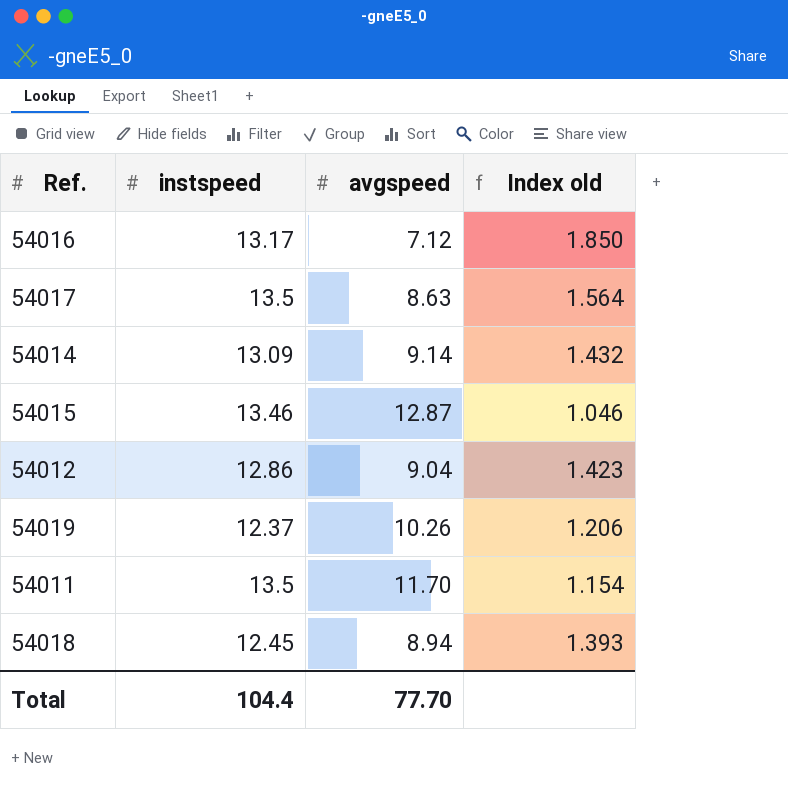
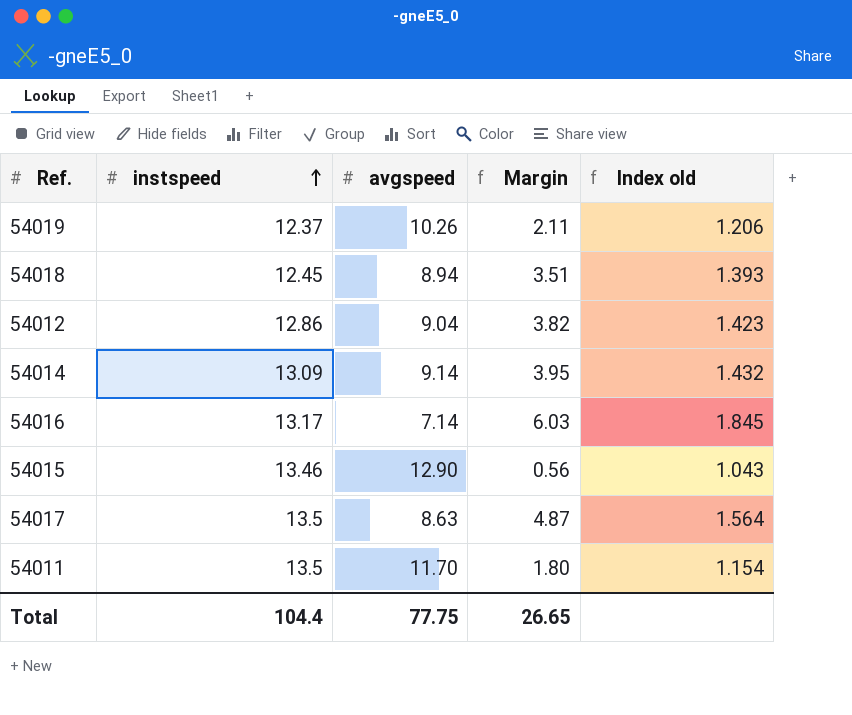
row order: none -> instspeed ascending
column Margin | formula: none -> [instspeed] - [avgspeed]
54016 | avgspeed: 7.12 -> 7.14
54016 | Index old: 1.850 -> 1.845
54015 | avgspeed: 12.87 -> 12.90
54015 | Index old: 1.046 -> 1.043
Total | avgspeed: 77.70 -> 77.75

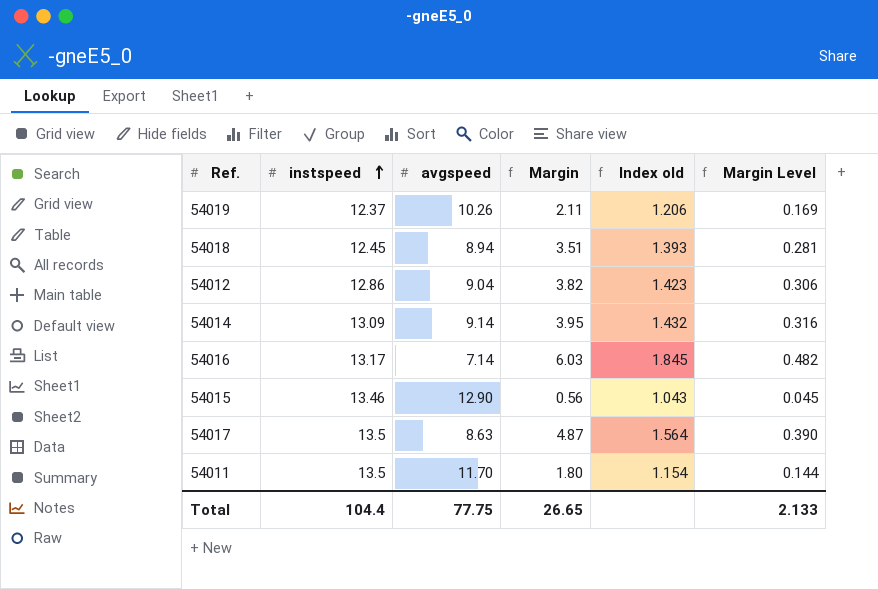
column Margin Level | formula: none -> [Margin] * 0.08

